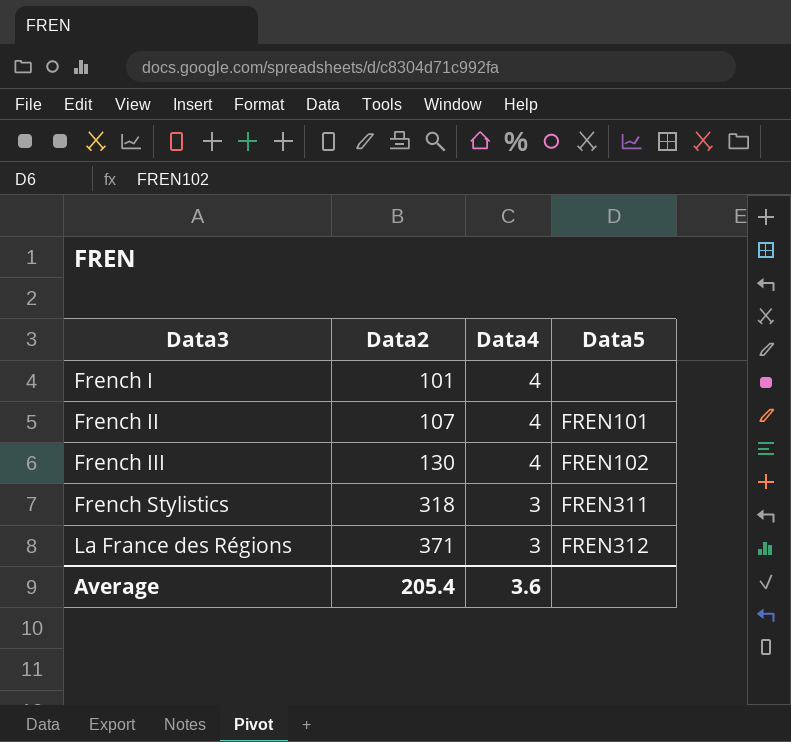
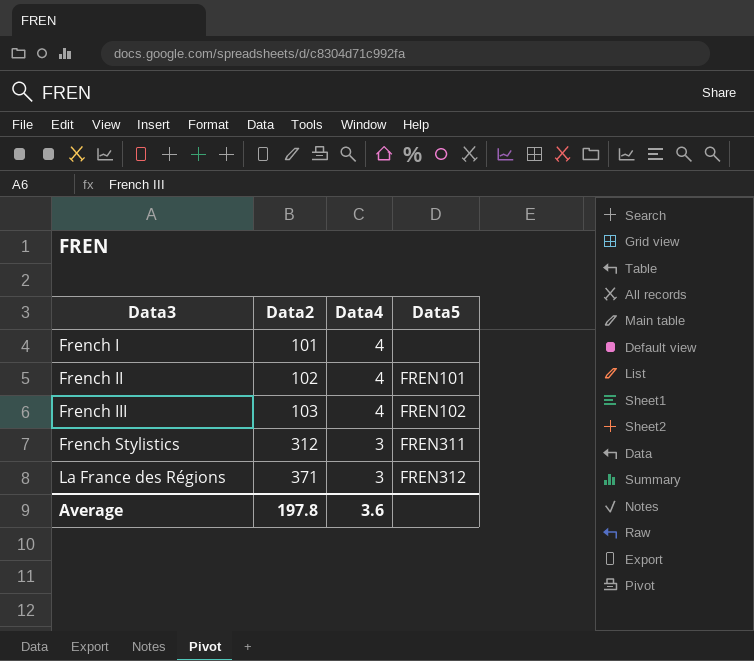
French II | Data2: 107 -> 102
French III | Data2: 130 -> 103
French Stylistics | Data2: 318 -> 312
Average | Data2: 205.4 -> 197.8

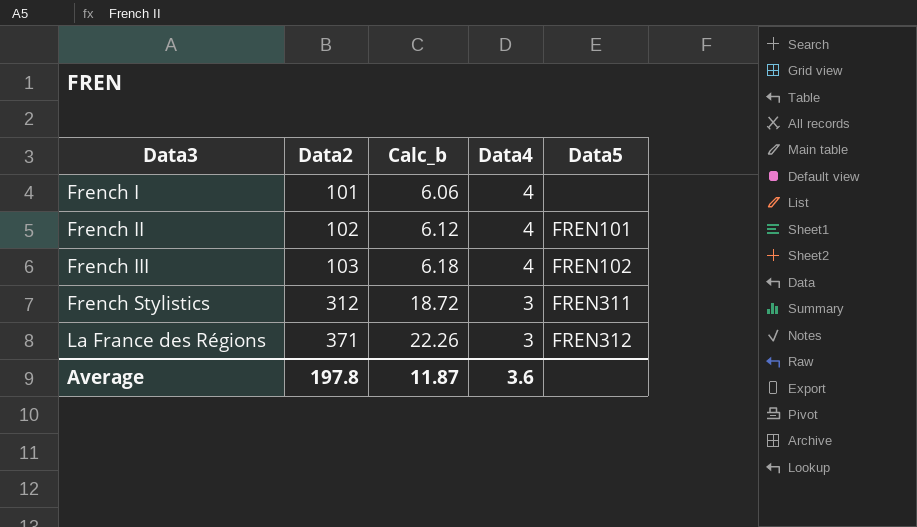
column Calc_b | formula: none -> [Data2] * 0.06

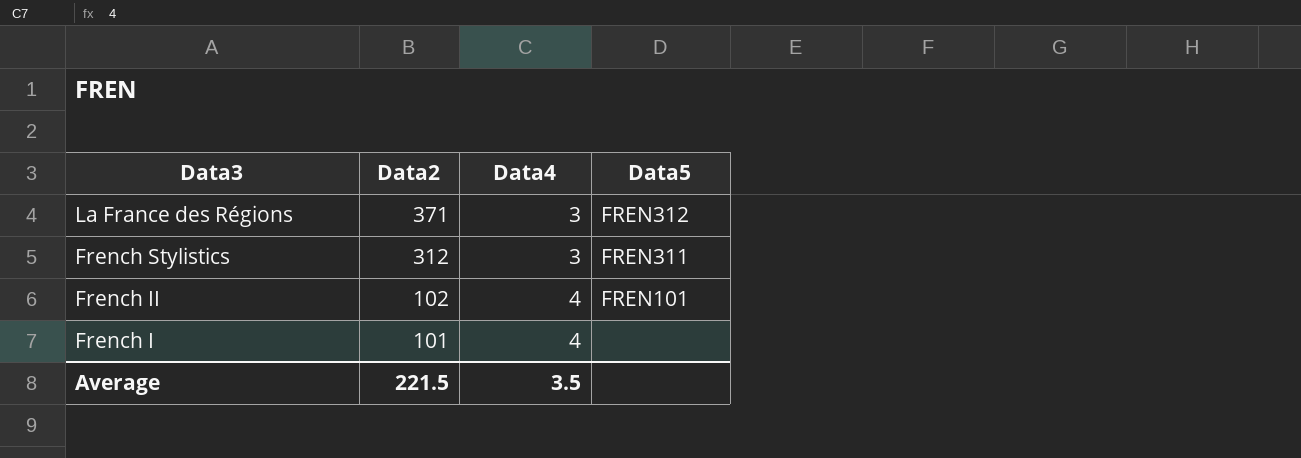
row order: Data3 ascending -> Data3 descending
column Calc_b | formula: [Data2] * 0.06 -> none
row French III: 103 | 6.18 | 4 | FREN102 -> none
Average | Data2: 197.8 -> 221.5
Average | Data4: 3.6 -> 3.5

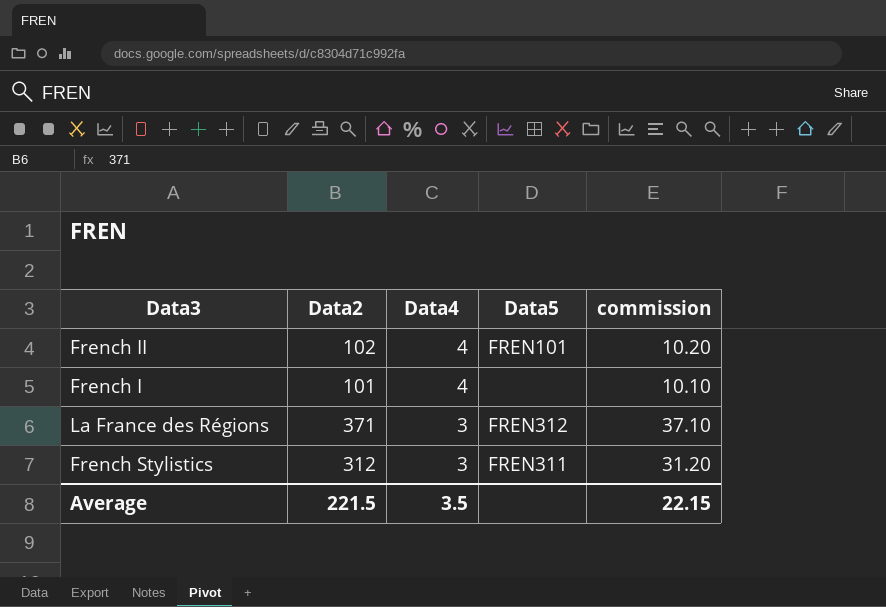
row order: Data3 descending -> Data4 descending
column commission | formula: none -> [Data2] * 0.1

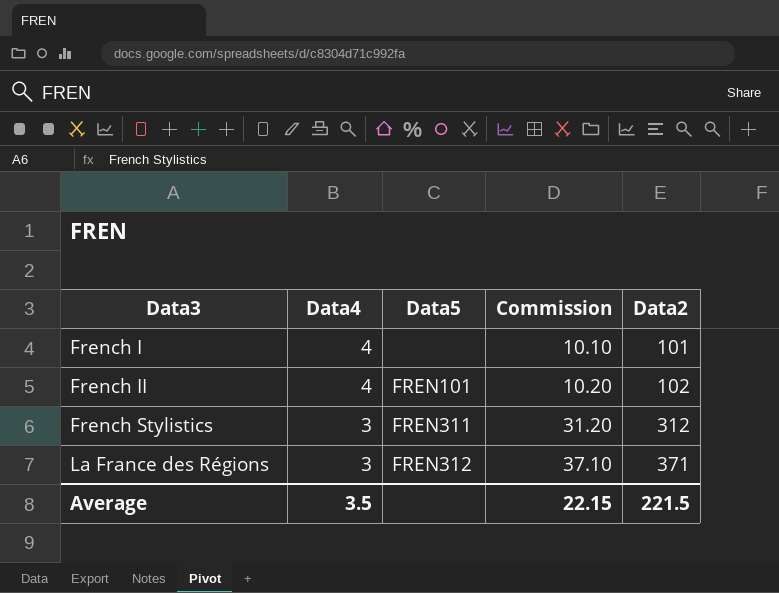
row order: Data4 descending -> Data3 ascending
column name: commission -> Commission
column Data2 | position: 2 -> 5

